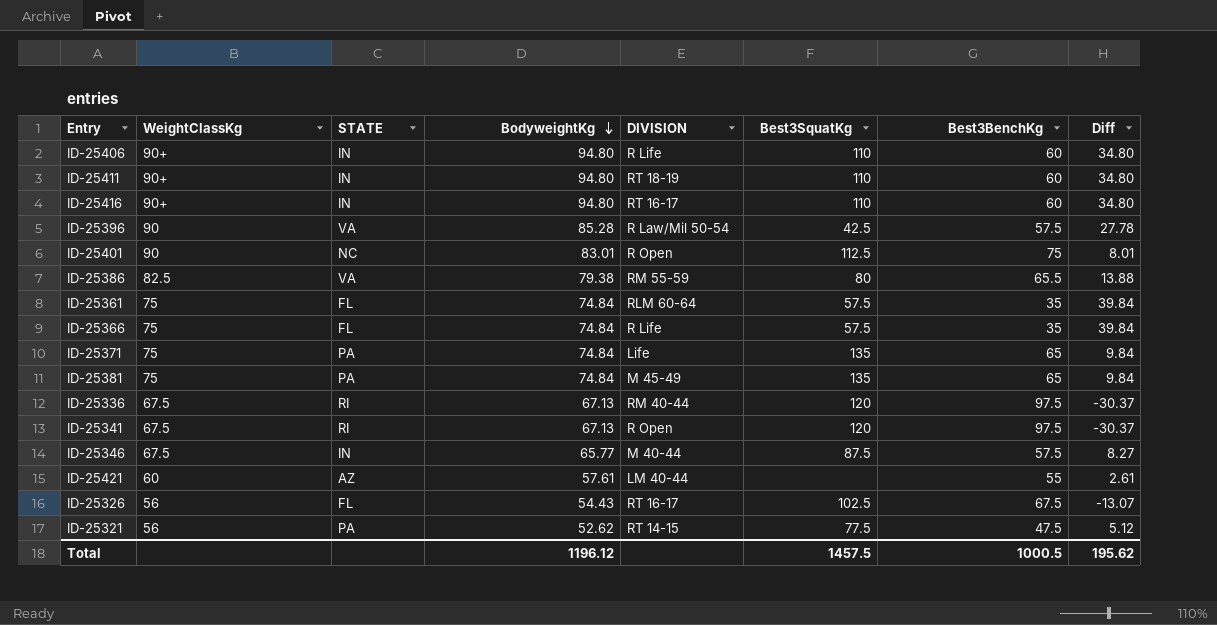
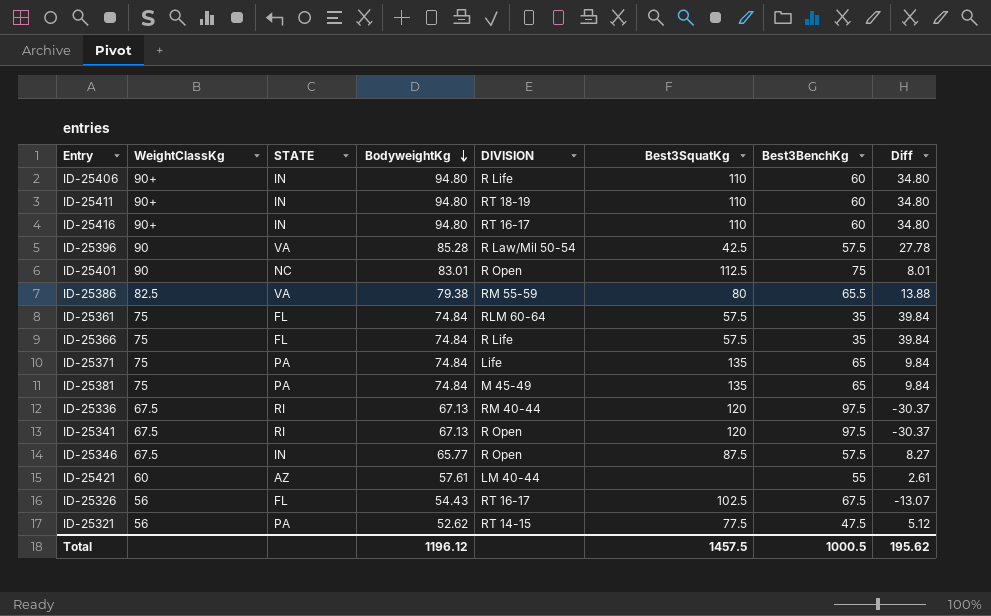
ID-25346 | DIVISION: M 40-44 -> R Open

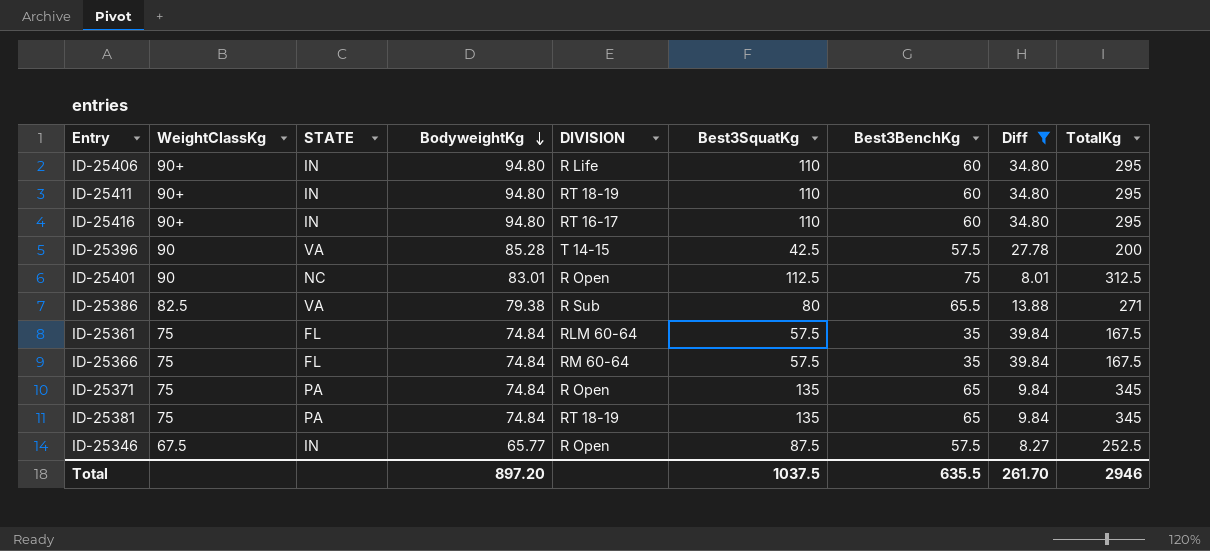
filter: none -> Diff >= 8.01
column TotalKg | position: none -> 9
ID-25396 | DIVISION: R Law/Mil 50-54 -> T 14-15
ID-25386 | DIVISION: RM 55-59 -> R Sub
ID-25366 | DIVISION: R Life -> RM 60-64
ID-25371 | DIVISION: Life -> R Open
ID-25381 | DIVISION: M 45-49 -> RT 18-19
Total | BodyweightKg: 1196.12 -> 897.20
Total | Best3SquatKg: 1457.5 -> 1037.5
Total | Best3BenchKg: 1000.5 -> 635.5
Total | Diff: 195.62 -> 261.70

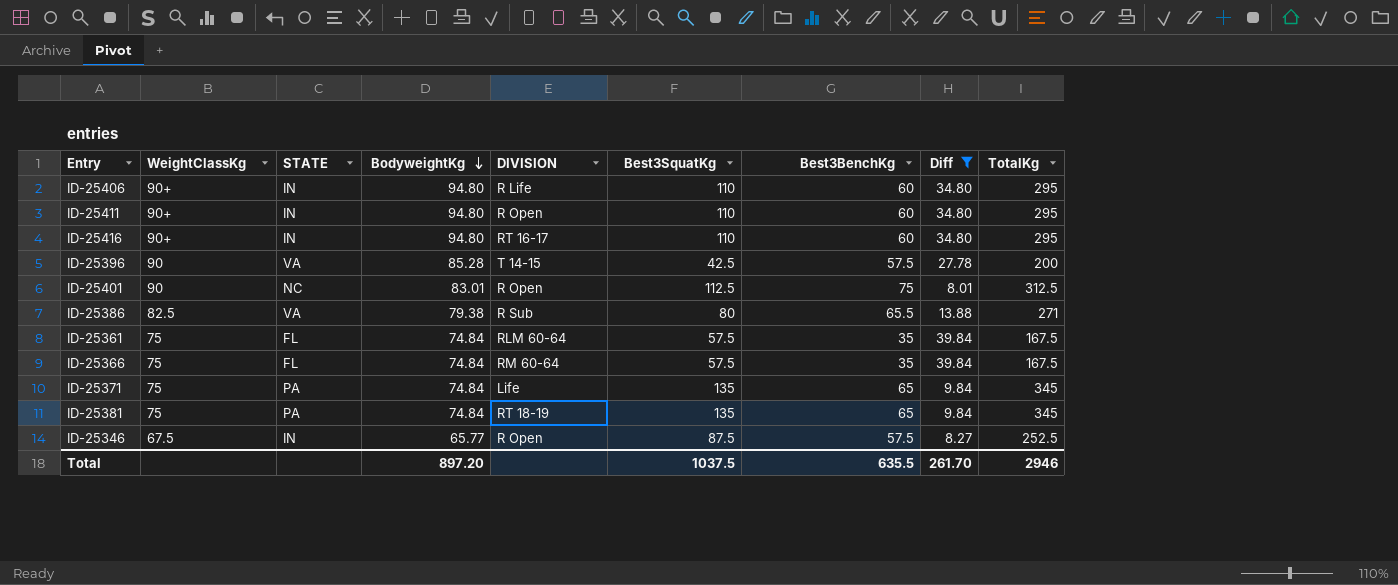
ID-25411 | DIVISION: RT 18-19 -> R Open
ID-25371 | DIVISION: R Open -> Life

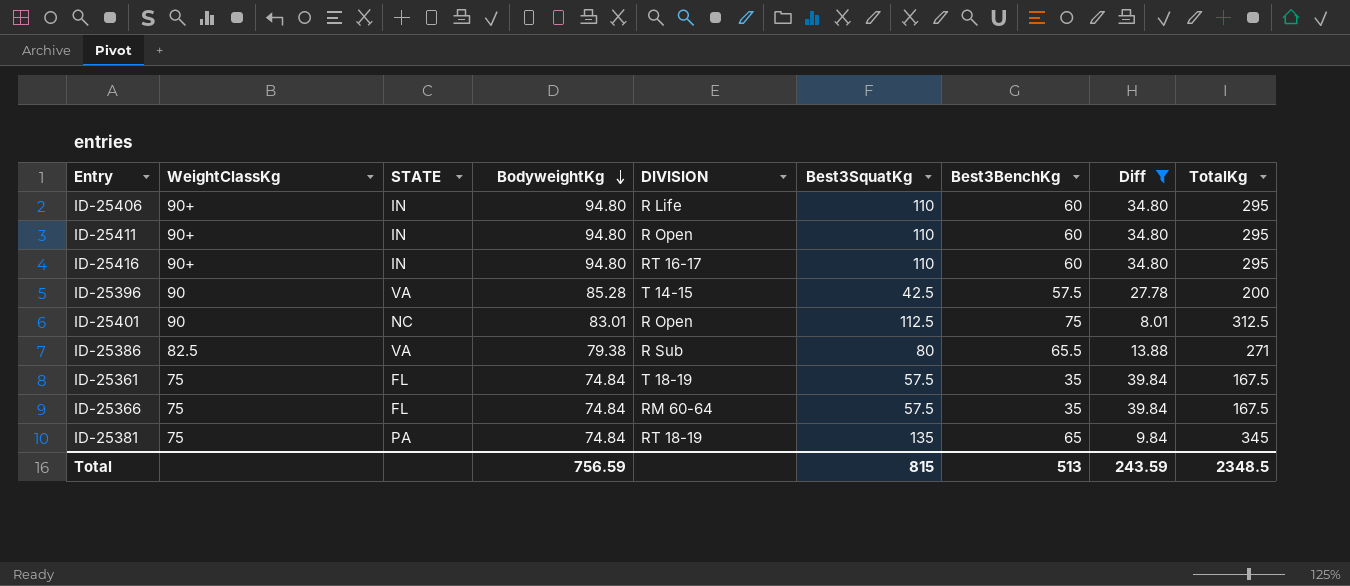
row ID-25371: 75 | PA | 74.84 | Life | 135 | 65 | 9.84 | 345 -> none
row ID-25346: 67.5 | IN | 65.77 | R Open | 87.5 | 57.5 | 8.27 | 252.5 -> none
ID-25361 | DIVISION: RLM 60-64 -> T 18-19
Total | BodyweightKg: 897.20 -> 756.59
Total | Best3SquatKg: 1037.5 -> 815
Total | Best3BenchKg: 635.5 -> 513
Total | Diff: 261.70 -> 243.59
Total | TotalKg: 2946 -> 2348.5

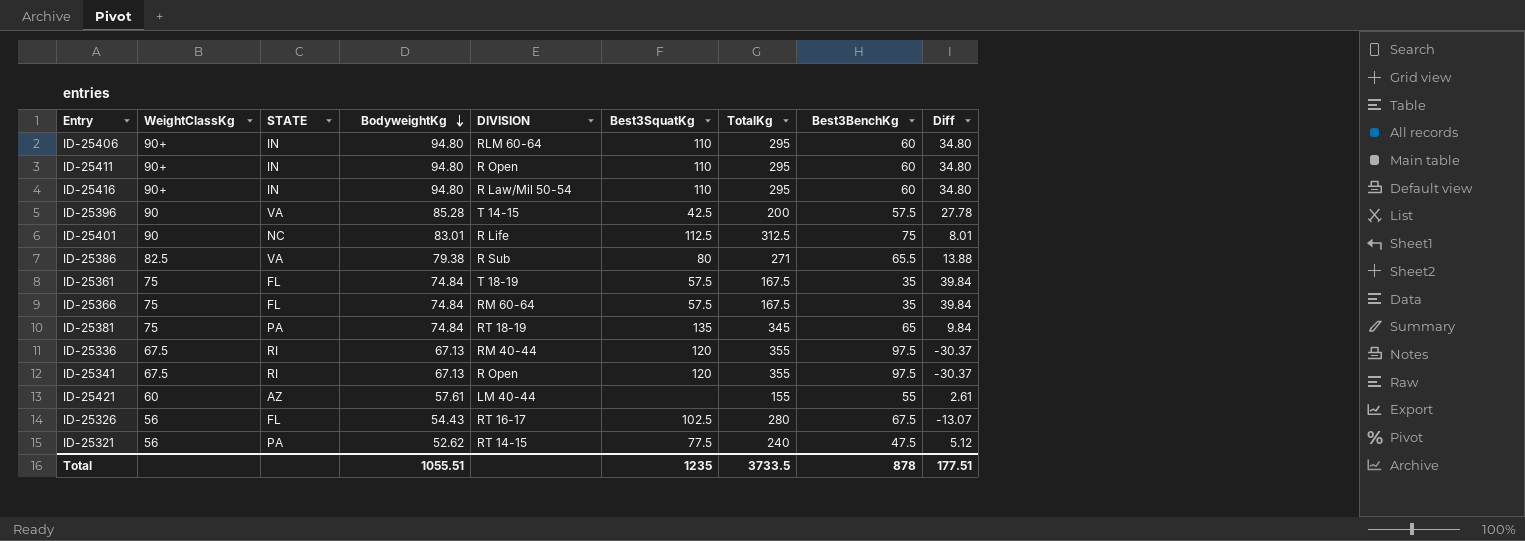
filter: Diff >= 8.01 -> none
column TotalKg | position: 9 -> 7
ID-25406 | DIVISION: R Life -> RLM 60-64
ID-25416 | DIVISION: RT 16-17 -> R Law/Mil 50-54
ID-25401 | DIVISION: R Open -> R Life
Total | BodyweightKg: 756.59 -> 1055.51
Total | Best3SquatKg: 815 -> 1235
Total | TotalKg: 2348.5 -> 3733.5
Total | Best3BenchKg: 513 -> 878
Total | Diff: 243.59 -> 177.51

